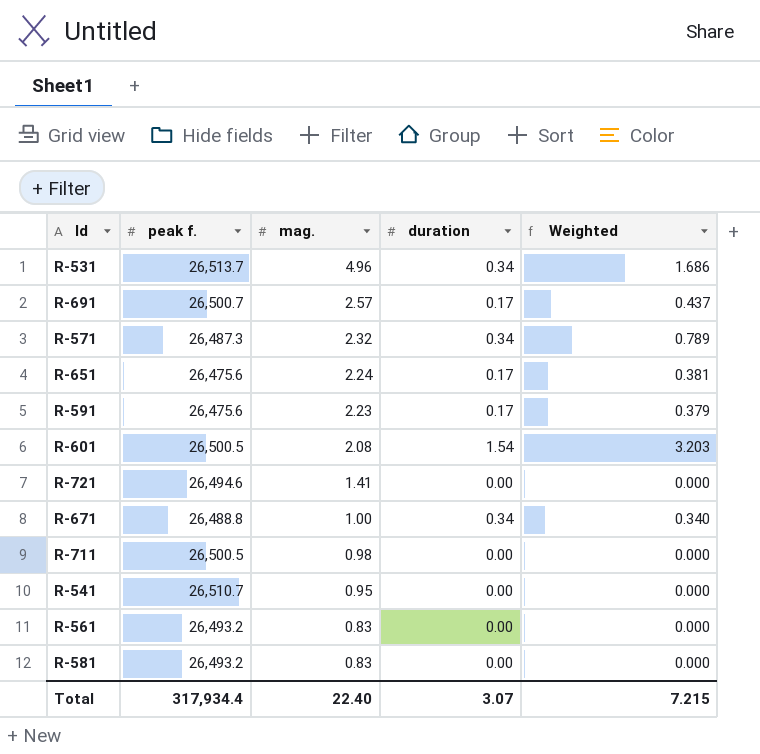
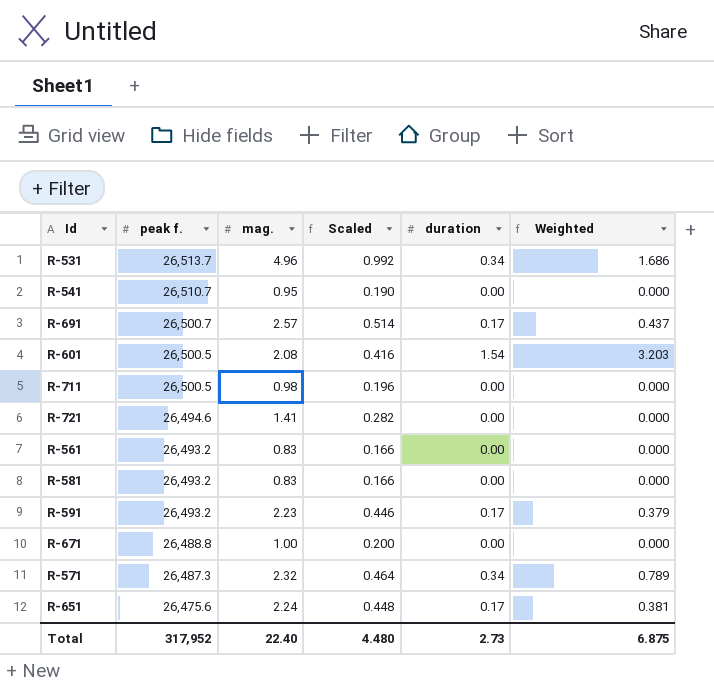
row order: mag. descending -> peak f. descending
column Scaled | formula: none -> [mag.] * 0.2
R-591 | peak f.: 26,475.6 -> 26,493.2
R-671 | duration: 0.34 -> 0.00
R-671 | Weighted: 0.340 -> 0.000
Total | peak f.: 317,934.4 -> 317,952
Total | duration: 3.07 -> 2.73
Total | Weighted: 7.215 -> 6.875

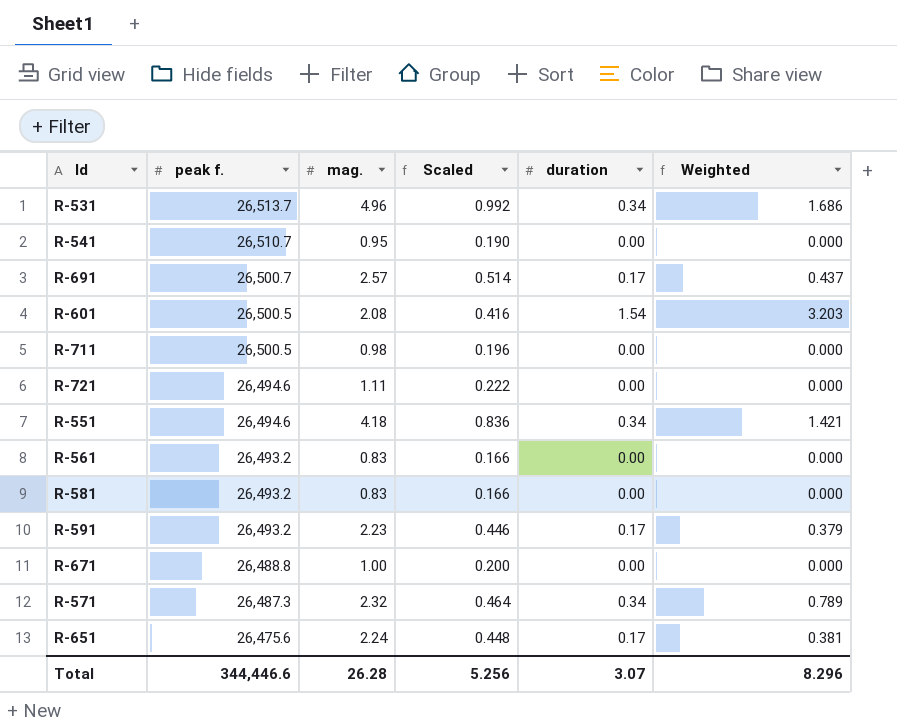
R-721 | mag.: 1.41 -> 1.11
R-721 | Scaled: 0.282 -> 0.222
row R-551: none -> 26,494.6 | 4.18 | 0.836 | 0.34 | 1.421
Total | peak f.: 317,952 -> 344,446.6
Total | mag.: 22.40 -> 26.28
Total | Scaled: 4.480 -> 5.256
Total | duration: 2.73 -> 3.07
Total | Weighted: 6.875 -> 8.296

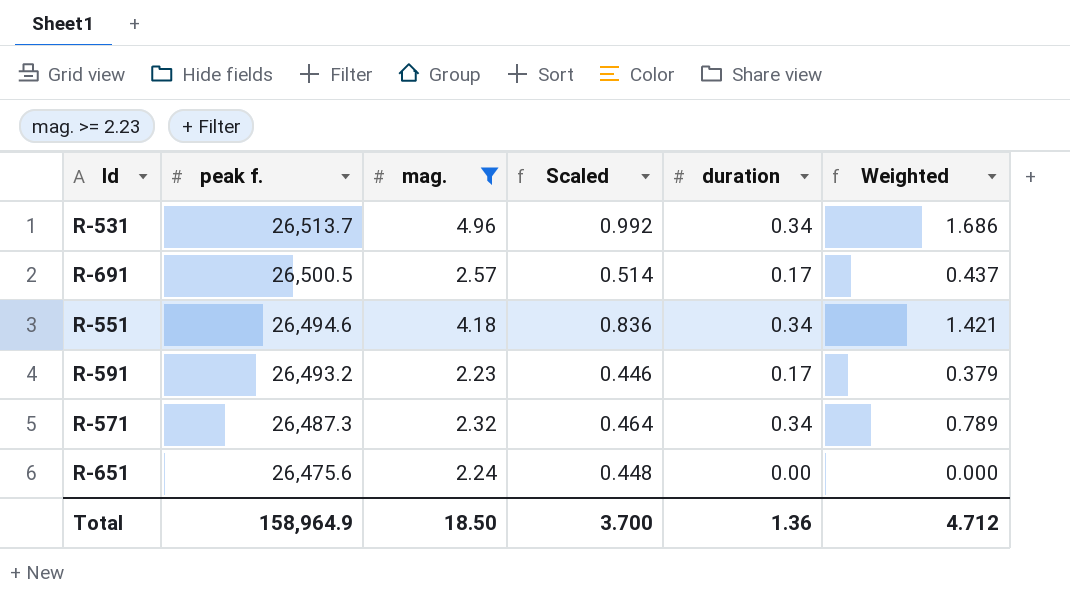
filter: none -> mag. >= 2.23
R-691 | peak f.: 26,500.7 -> 26,500.5
R-651 | duration: 0.17 -> 0.00
R-651 | Weighted: 0.381 -> 0.000
Total | peak f.: 344,446.6 -> 158,964.9
Total | mag.: 26.28 -> 18.50
Total | Scaled: 5.256 -> 3.700
Total | duration: 3.07 -> 1.36
Total | Weighted: 8.296 -> 4.712

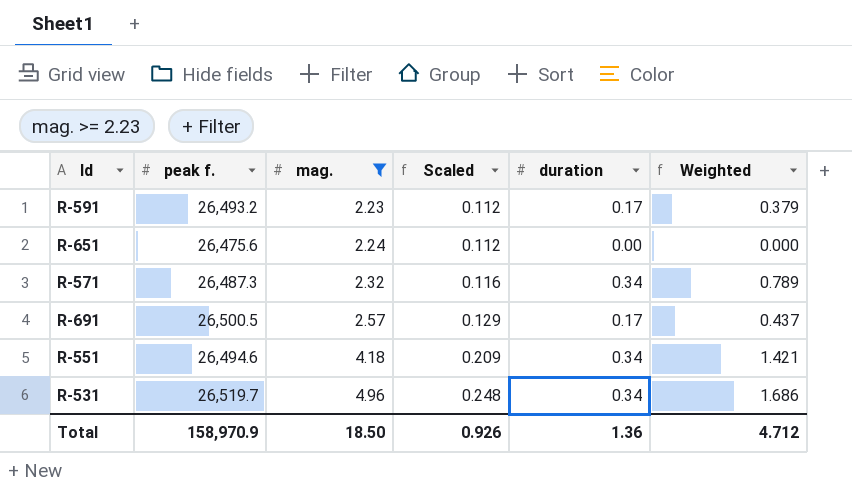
row order: peak f. descending -> mag. ascending
column Scaled | formula: [mag.] * 0.2 -> [mag.] * 0.05
R-531 | peak f.: 26,513.7 -> 26,519.7
Total | peak f.: 158,964.9 -> 158,970.9
Total | Scaled: 3.700 -> 0.926

